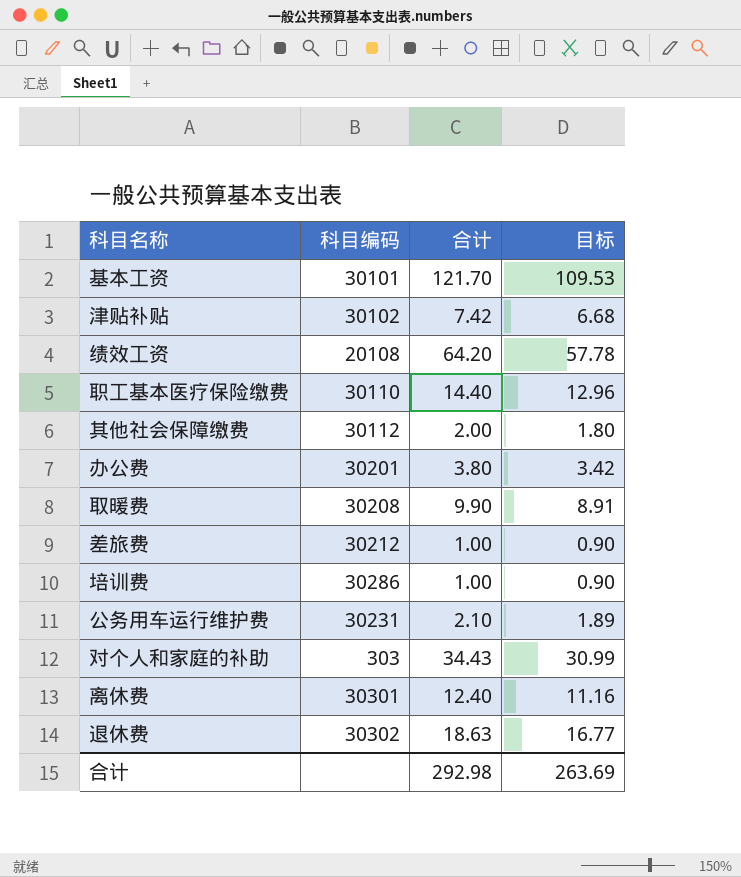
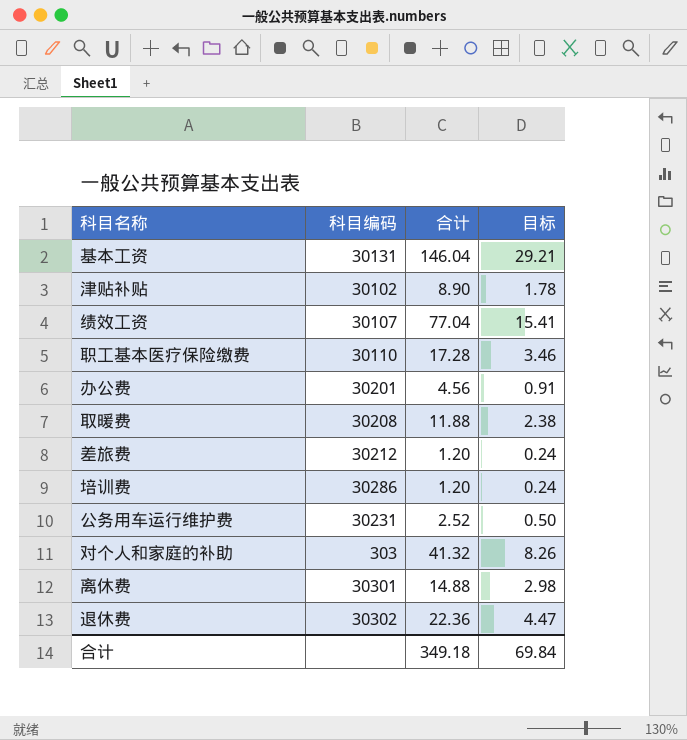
column 目标 | formula: [合计] * 0.9 -> [合计] * 0.2
row 其他社会保障缴费: 30112 | 2.00 | 1.80 -> none
基本工资 | 科目编码: 30101 -> 30131
基本工资 | 合计: 121.70 -> 146.04
津贴补贴 | 合计: 7.42 -> 8.90
绩效工资 | 科目编码: 20108 -> 30107
绩效工资 | 合计: 64.20 -> 77.04
职工基本医疗保险缴费 | 合计: 14.40 -> 17.28
办公费 | 合计: 3.80 -> 4.56
取暖费 | 合计: 9.90 -> 11.88
差旅费 | 合计: 1.00 -> 1.20
培训费 | 合计: 1.00 -> 1.20
公务用车运行维护费 | 合计: 2.10 -> 2.52
对个人和家庭的补助 | 合计: 34.43 -> 41.32
离休费 | 合计: 12.40 -> 14.88
退休费 | 合计: 18.63 -> 22.36
合计 | 合计: 292.98 -> 349.18
合计 | 目标: 263.69 -> 69.84

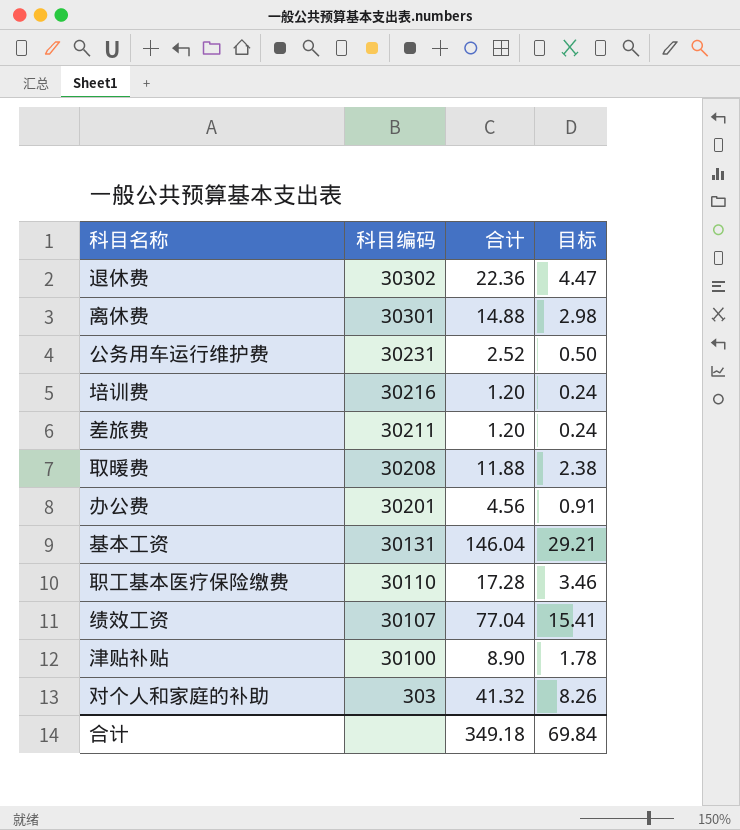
row order: none -> 科目编码 descending
培训费 | 科目编码: 30286 -> 30216
差旅费 | 科目编码: 30212 -> 30211
津贴补贴 | 科目编码: 30102 -> 30100

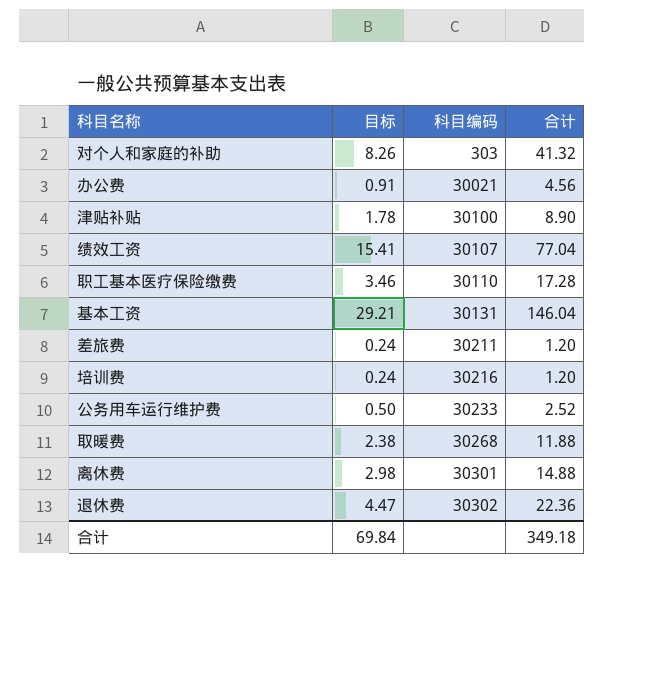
row order: 科目编码 descending -> 科目编码 ascending
column 目标 | position: 4 -> 2
办公费 | 科目编码: 30201 -> 30021
公务用车运行维护费 | 科目编码: 30231 -> 30233
取暖费 | 科目编码: 30208 -> 30268

